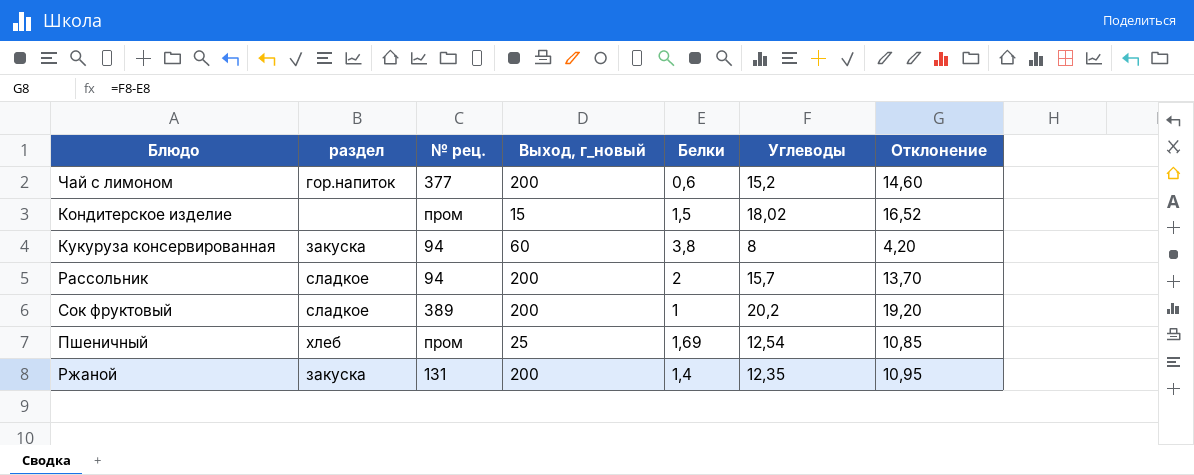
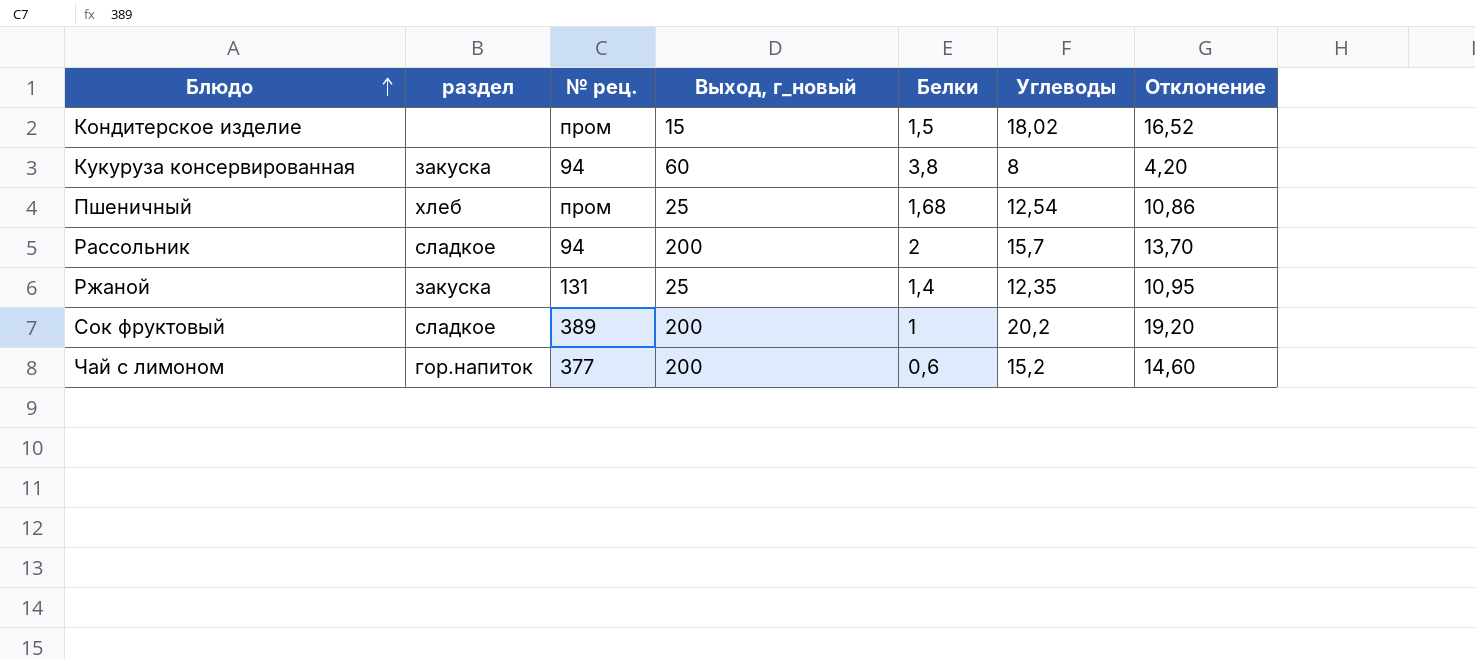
row order: none -> Блюдо ascending
Пшеничный | Белки: 1,69 -> 1,68
Пшеничный | Отклонение: 10,85 -> 10,86
Ржаной | Выход, г_новый: 200 -> 25

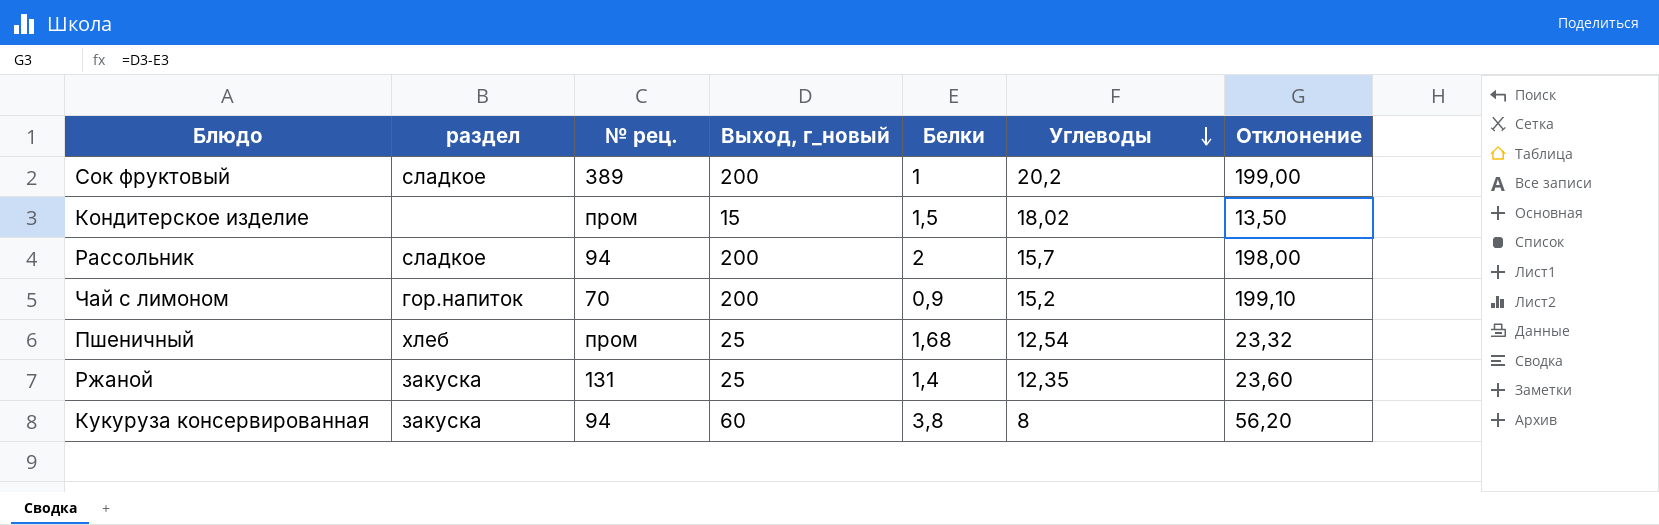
row order: Блюдо ascending -> Углеводы descending
column Отклонение | formula: [Углеводы] - [Белки] -> [Выход, г_новый] - [Белки]
Чай с лимоном | № рец.: 377 -> 70
Чай с лимоном | Белки: 0,6 -> 0,9

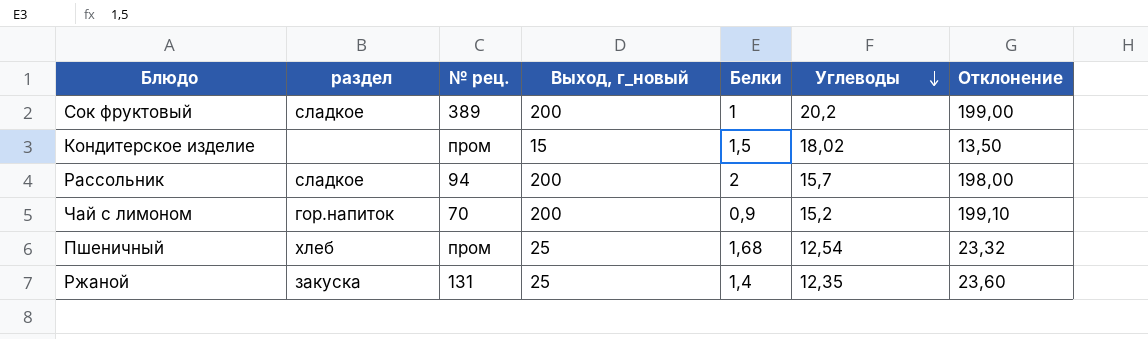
row Кукуруза консервированная: закуска | 94 | 60 | 3,8 | 8 | 56,20 -> none

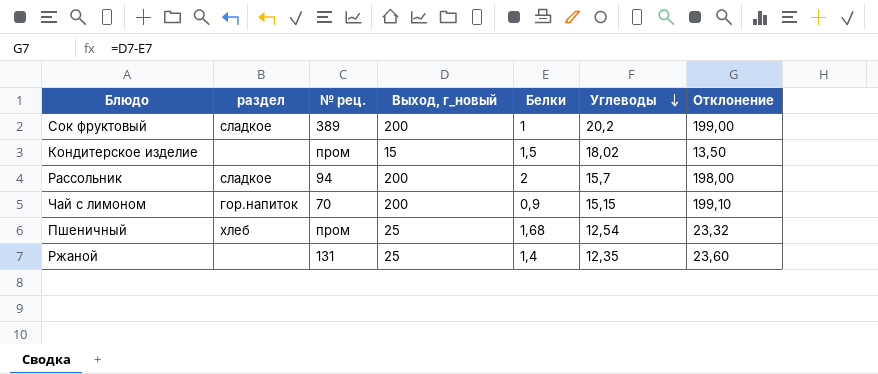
Чай с лимоном | Углеводы: 15,2 -> 15,15
Ржаной | раздел: закуска -> none

